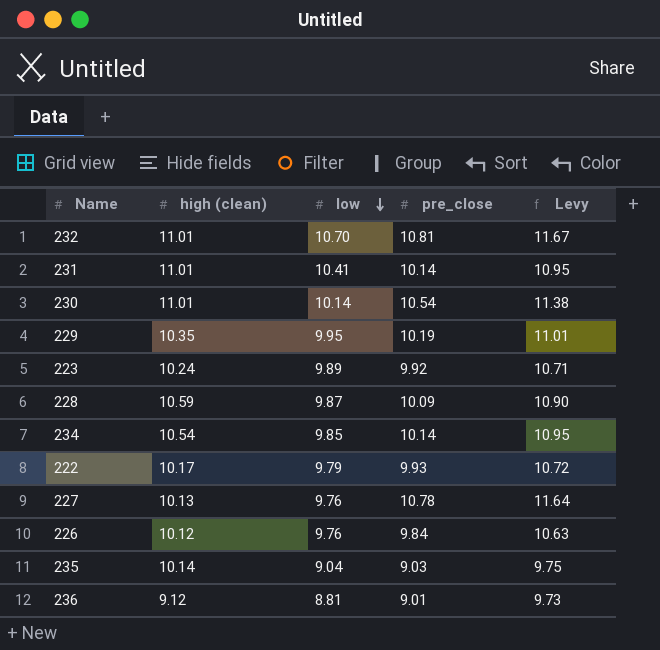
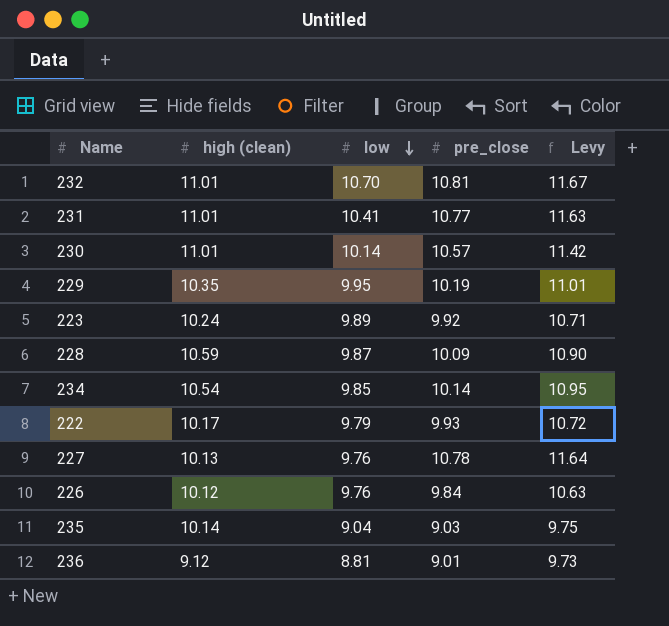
231 | pre_close: 10.14 -> 10.77
231 | Levy: 10.95 -> 11.63
230 | pre_close: 10.54 -> 10.57
230 | Levy: 11.38 -> 11.42

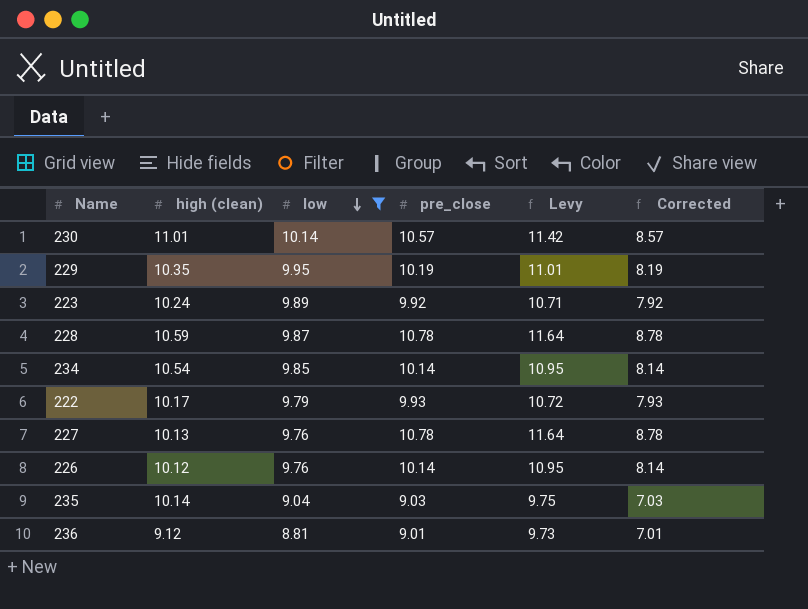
filter: none -> low <= 10.14
column Corrected | formula: none -> [pre_close] - 2
228 | pre_close: 10.09 -> 10.78
228 | Levy: 10.90 -> 11.64
226 | pre_close: 9.84 -> 10.14
226 | Levy: 10.63 -> 10.95

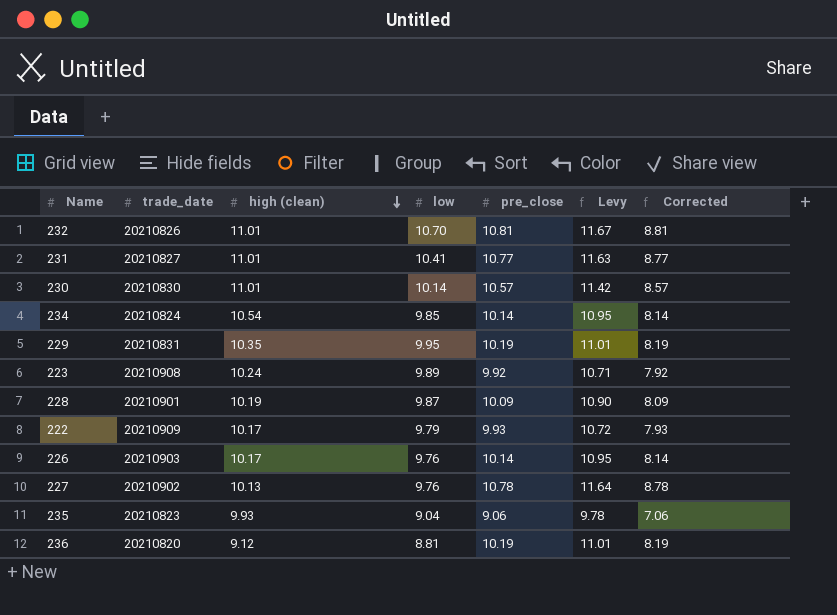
filter: low <= 10.14 -> none
row order: low descending -> high (clean) descending
column trade_date | position: none -> 2
228 | high (clean): 10.59 -> 10.19
228 | pre_close: 10.78 -> 10.09
228 | Levy: 11.64 -> 10.90
228 | Corrected: 8.78 -> 8.09
226 | high (clean): 10.12 -> 10.17
235 | high (clean): 10.14 -> 9.93
235 | pre_close: 9.03 -> 9.06
235 | Levy: 9.75 -> 9.78
235 | Corrected: 7.03 -> 7.06
236 | pre_close: 9.01 -> 10.19
236 | Levy: 9.73 -> 11.01
236 | Corrected: 7.01 -> 8.19

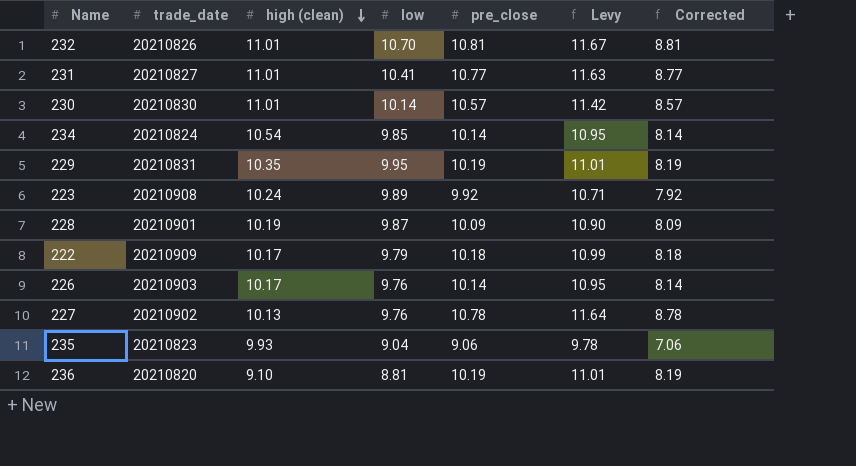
222 | pre_close: 9.93 -> 10.18
222 | Levy: 10.72 -> 10.99
222 | Corrected: 7.93 -> 8.18
236 | high (clean): 9.12 -> 9.10

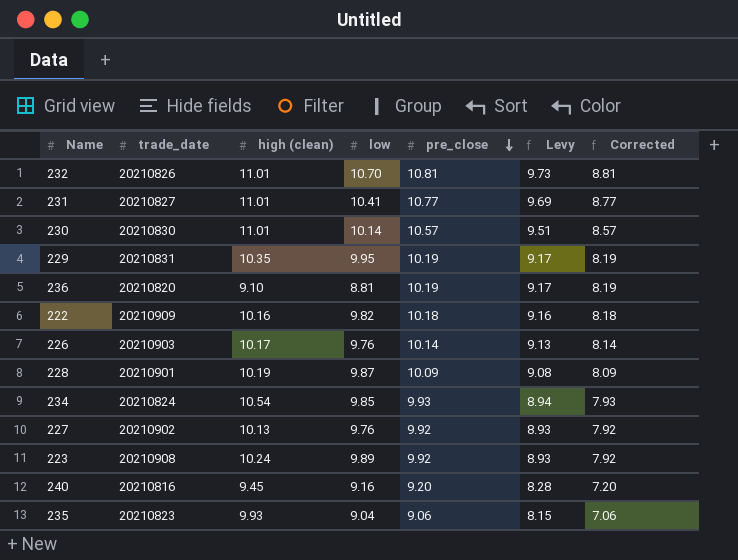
row order: high (clean) descending -> pre_close descending
column Levy | formula: [pre_close] * 1.08 -> [pre_close] * 0.9
222 | high (clean): 10.17 -> 10.16
222 | low: 9.79 -> 9.82
234 | pre_close: 10.14 -> 9.93
234 | Corrected: 8.14 -> 7.93
227 | pre_close: 10.78 -> 9.92
227 | Corrected: 8.78 -> 7.92
row 240: none -> 20210816 | 9.45 | 9.16 | 9.20 | 8.28 | 7.20

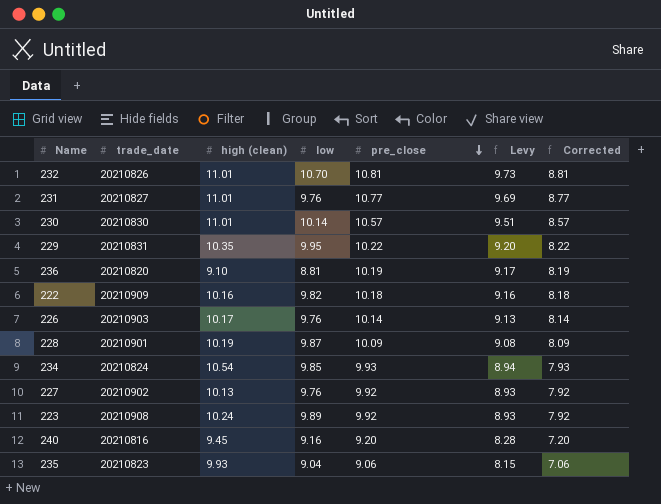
231 | low: 10.41 -> 9.76
229 | pre_close: 10.19 -> 10.22
229 | Levy: 9.17 -> 9.20
229 | Corrected: 8.19 -> 8.22

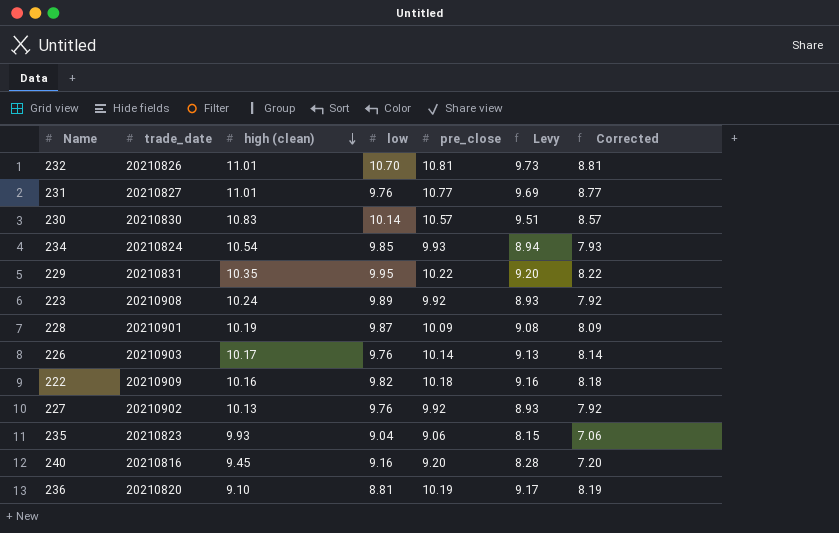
row order: pre_close descending -> high (clean) descending
230 | high (clean): 11.01 -> 10.83

